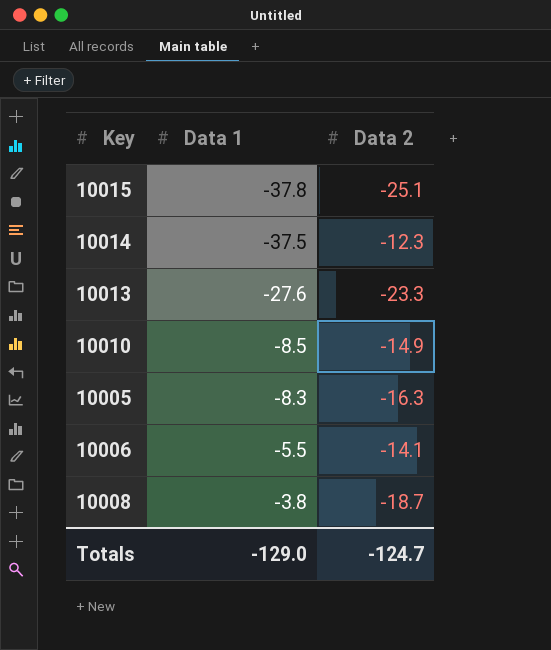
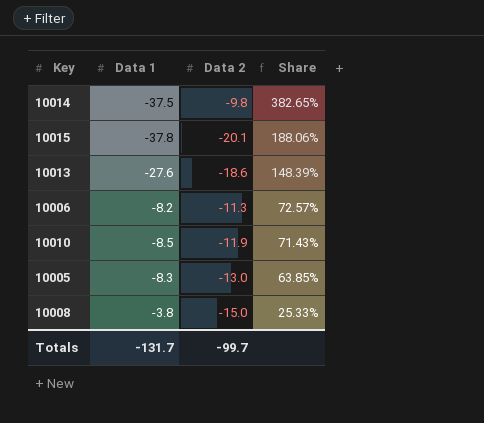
row order: Data 1 ascending -> Share descending
column Share | formula: none -> [Data 1] / [Data 2]
10014 | Data 2: -12.3 -> -9.8
10015 | Data 2: -25.1 -> -20.1
10013 | Data 2: -23.3 -> -18.6
10006 | Data 1: -5.5 -> -8.2
10006 | Data 2: -14.1 -> -11.3
10010 | Data 2: -14.9 -> -11.9
10005 | Data 2: -16.3 -> -13.0
10008 | Data 2: -18.7 -> -15.0
Totals | Data 1: -129.0 -> -131.7
Totals | Data 2: -124.7 -> -99.7

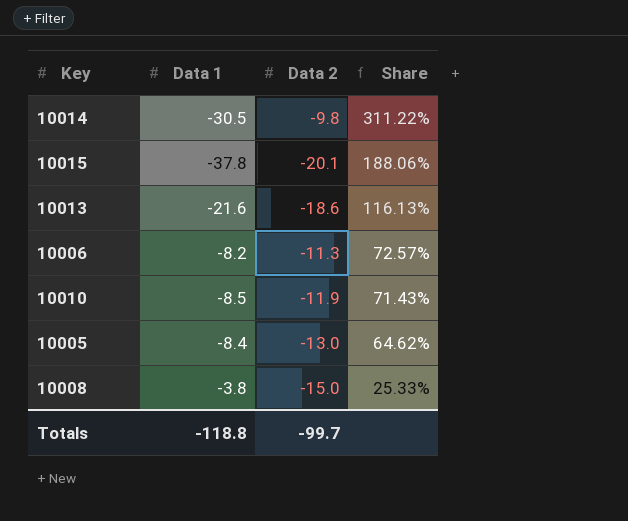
10014 | Data 1: -37.5 -> -30.5
10014 | Share: 382.65% -> 311.22%
10013 | Data 1: -27.6 -> -21.6
10013 | Share: 148.39% -> 116.13%
10005 | Data 1: -8.3 -> -8.4
10005 | Share: 63.85% -> 64.62%
Totals | Data 1: -131.7 -> -118.8

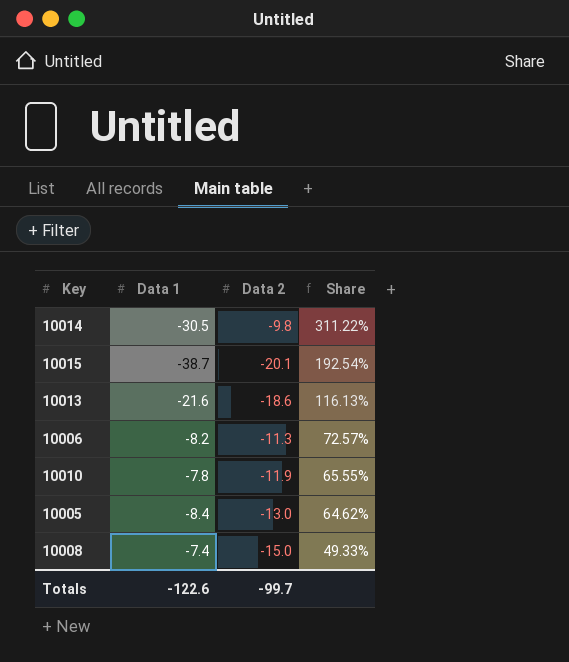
10015 | Data 1: -37.8 -> -38.7
10015 | Share: 188.06% -> 192.54%
10010 | Data 1: -8.5 -> -7.8
10010 | Share: 71.43% -> 65.55%
10008 | Data 1: -3.8 -> -7.4
10008 | Share: 25.33% -> 49.33%
Totals | Data 1: -118.8 -> -122.6

